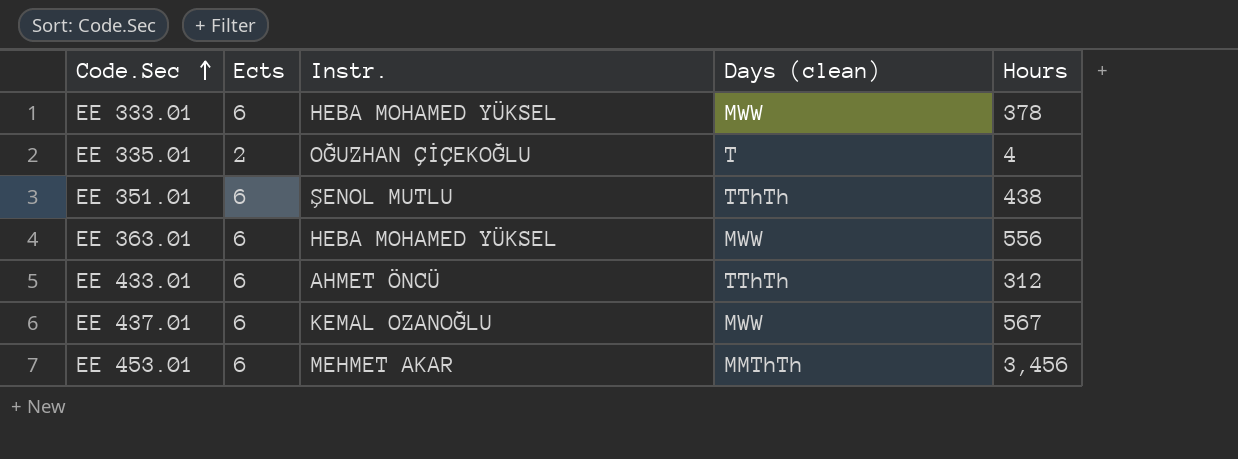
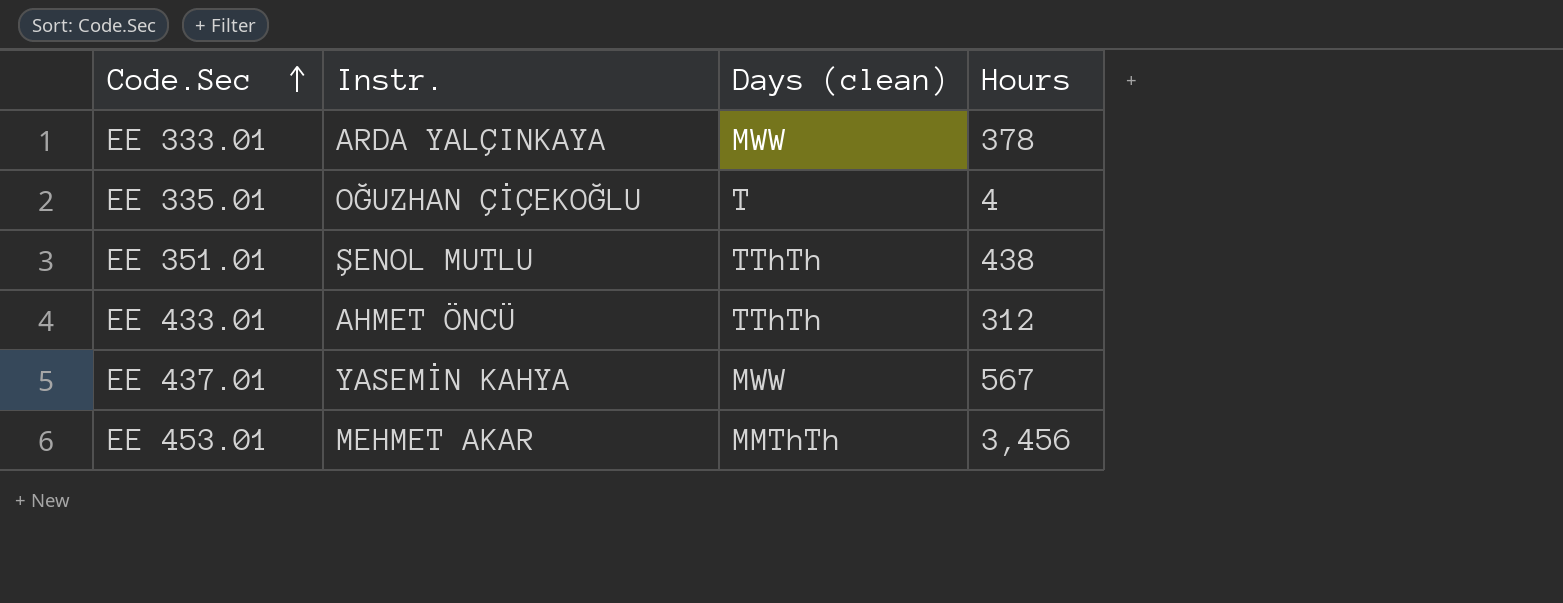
column Ects | position: 2 -> none
row EE 363.01: 6 | HEBA MOHAMED YÜKSEL | MWW | 556 -> none
EE 333.01 | Instr.: HEBA MOHAMED YÜKSEL -> ARDA YALÇINKAYA
EE 437.01 | Instr.: KEMAL OZANOĞLU -> YASEMİN KAHYA

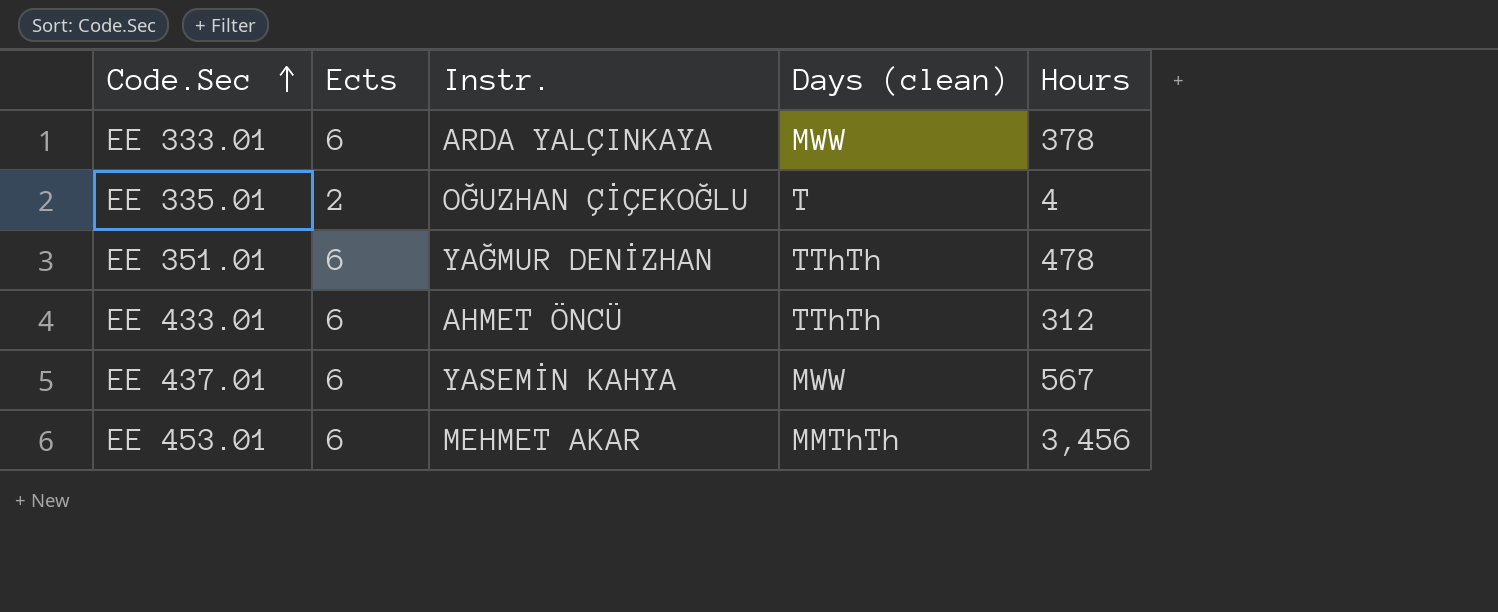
column Ects | position: none -> 2
EE 351.01 | Instr.: ŞENOL MUTLU -> YAĞMUR DENİZHAN
EE 351.01 | Hours: 438 -> 478

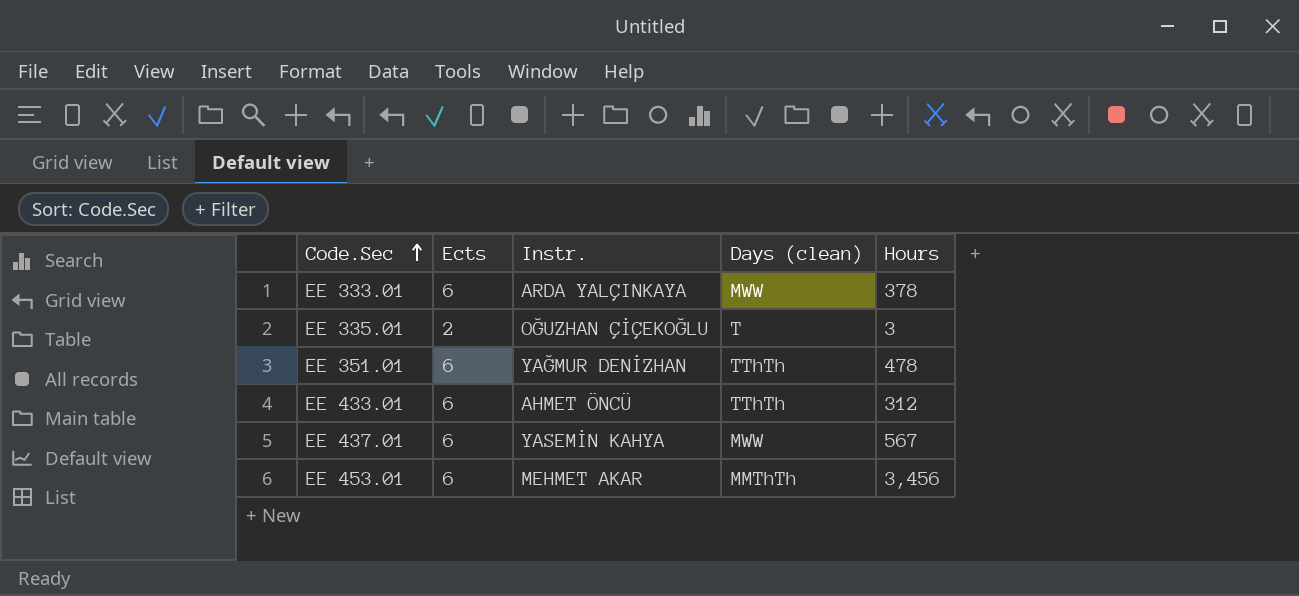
EE 335.01 | Hours: 4 -> 3

